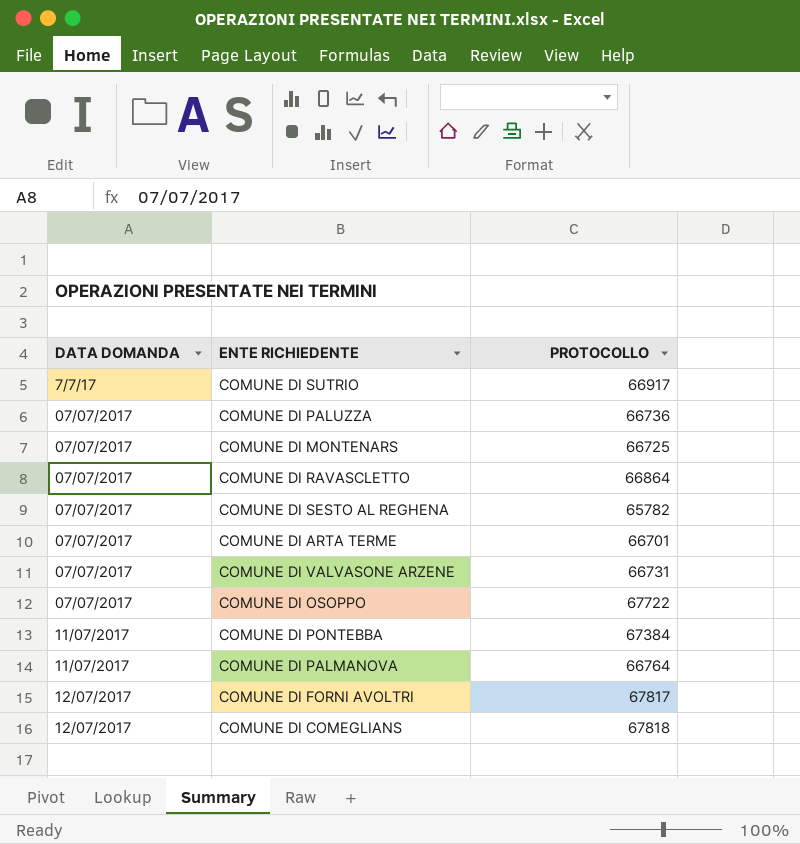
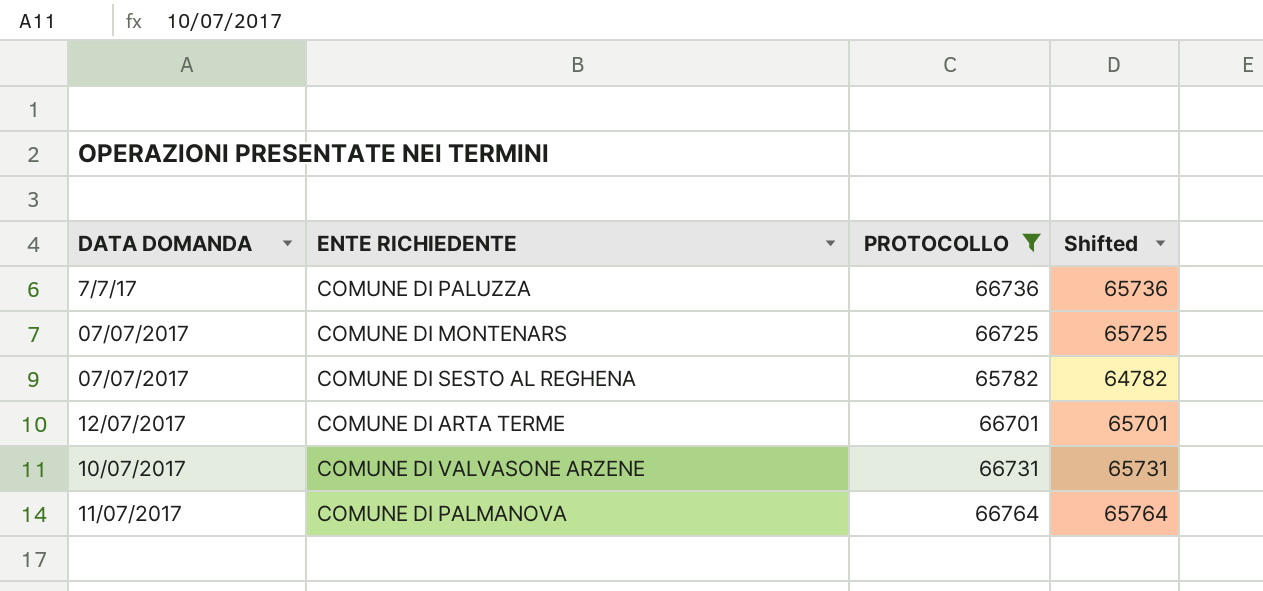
filter: none -> PROTOCOLLO <= 66764
column Shifted | formula: none -> [PROTOCOLLO] - 1000
COMUNE DI PALUZZA | DATA DOMANDA: 07/07/2017 -> 7/7/17
COMUNE DI ARTA TERME | DATA DOMANDA: 07/07/2017 -> 12/07/2017
COMUNE DI VALVASONE ARZENE | DATA DOMANDA: 07/07/2017 -> 10/07/2017

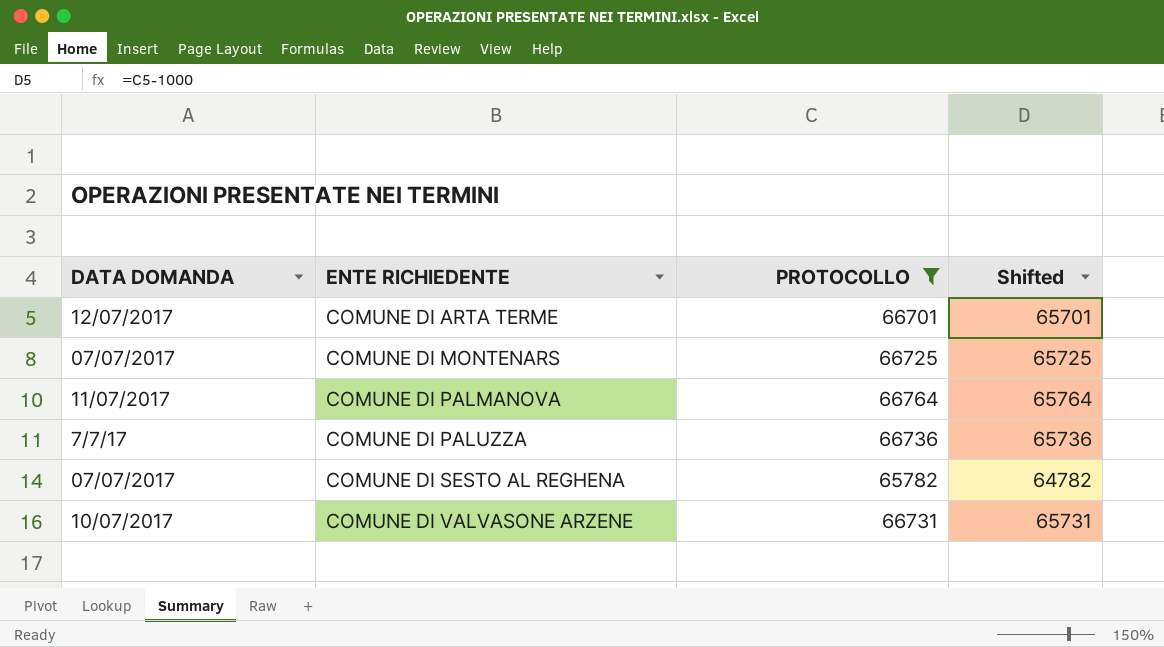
row order: none -> ENTE RICHIEDENTE ascending

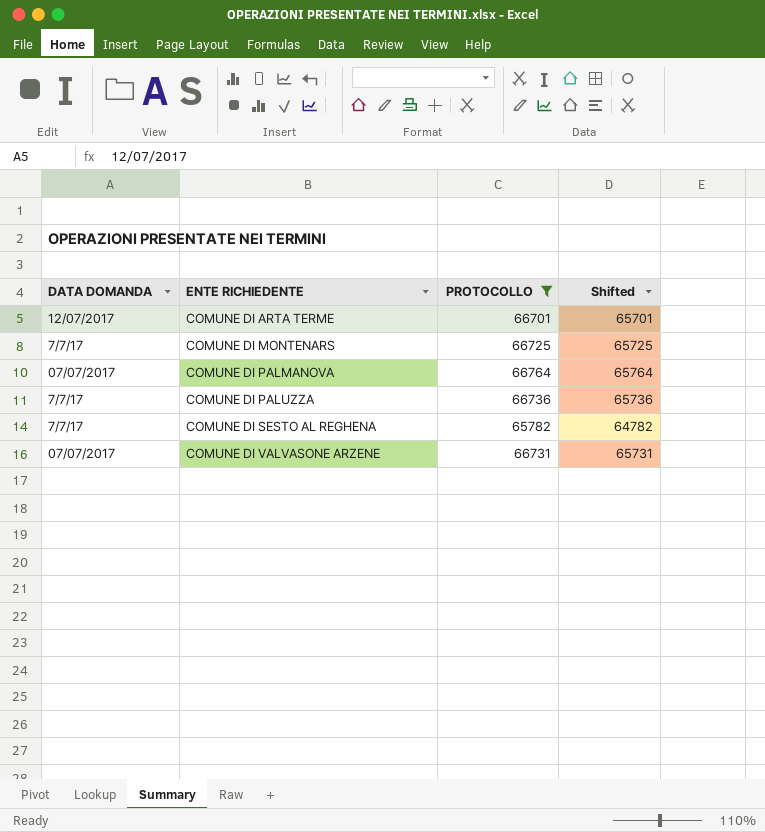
COMUNE DI MONTENARS | DATA DOMANDA: 07/07/2017 -> 7/7/17
COMUNE DI PALMANOVA | DATA DOMANDA: 11/07/2017 -> 07/07/2017
COMUNE DI SESTO AL REGHENA | DATA DOMANDA: 07/07/2017 -> 7/7/17
COMUNE DI VALVASONE ARZENE | DATA DOMANDA: 10/07/2017 -> 07/07/2017

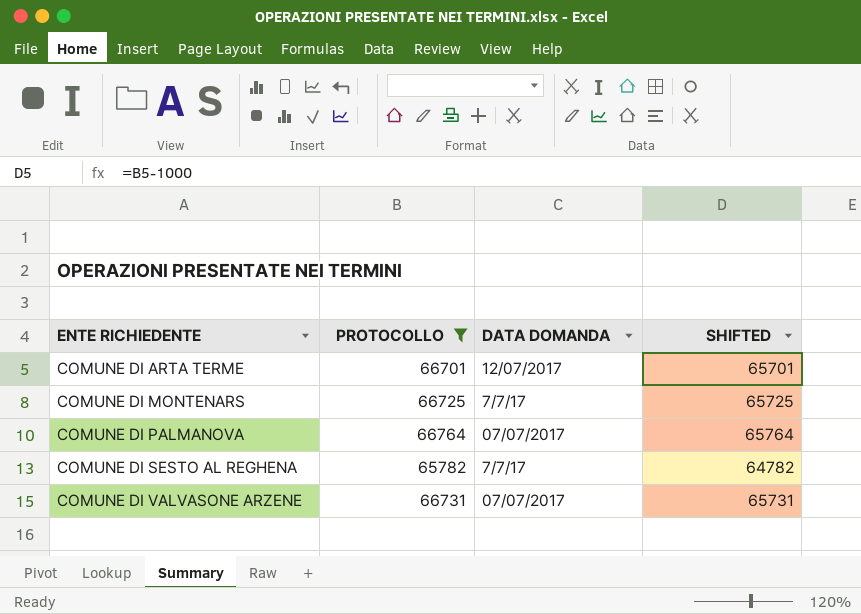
column DATA DOMANDA | position: 1 -> 3
column name: Shifted -> SHIFTED
row COMUNE DI PALUZZA: 7/7/17 | 66736 | 65736 -> none

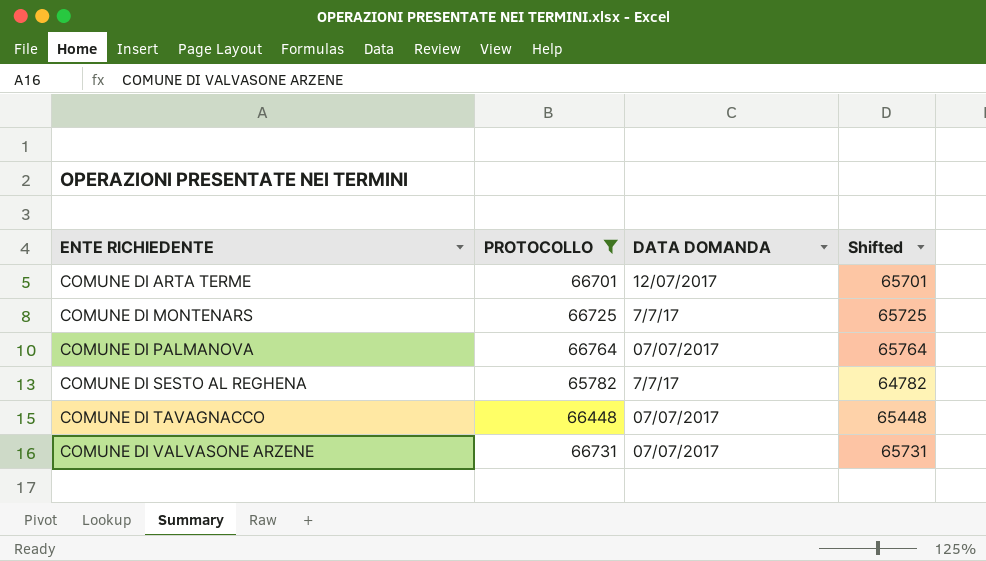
column name: SHIFTED -> Shifted
row COMUNE DI TAVAGNACCO: none -> 66448 | 07/07/2017 | 65448

